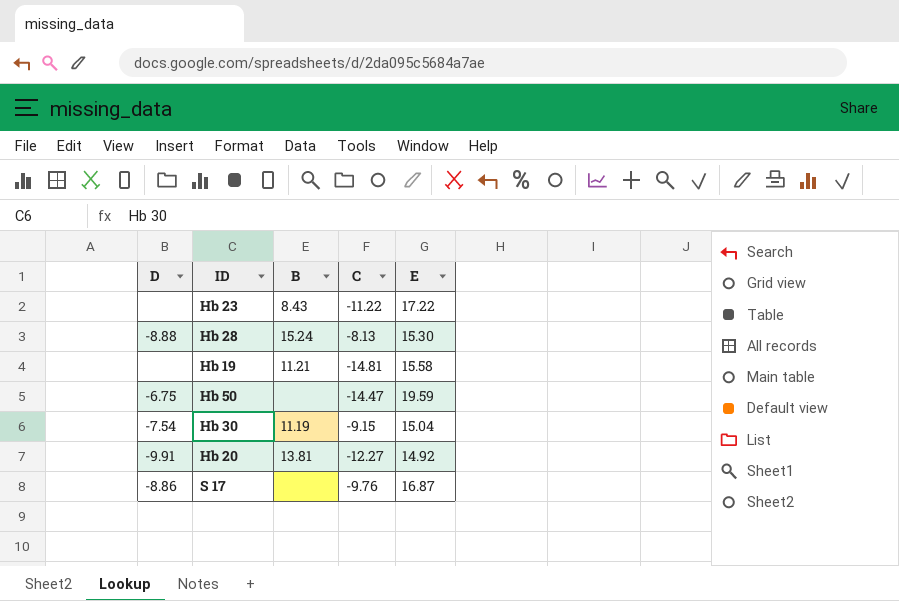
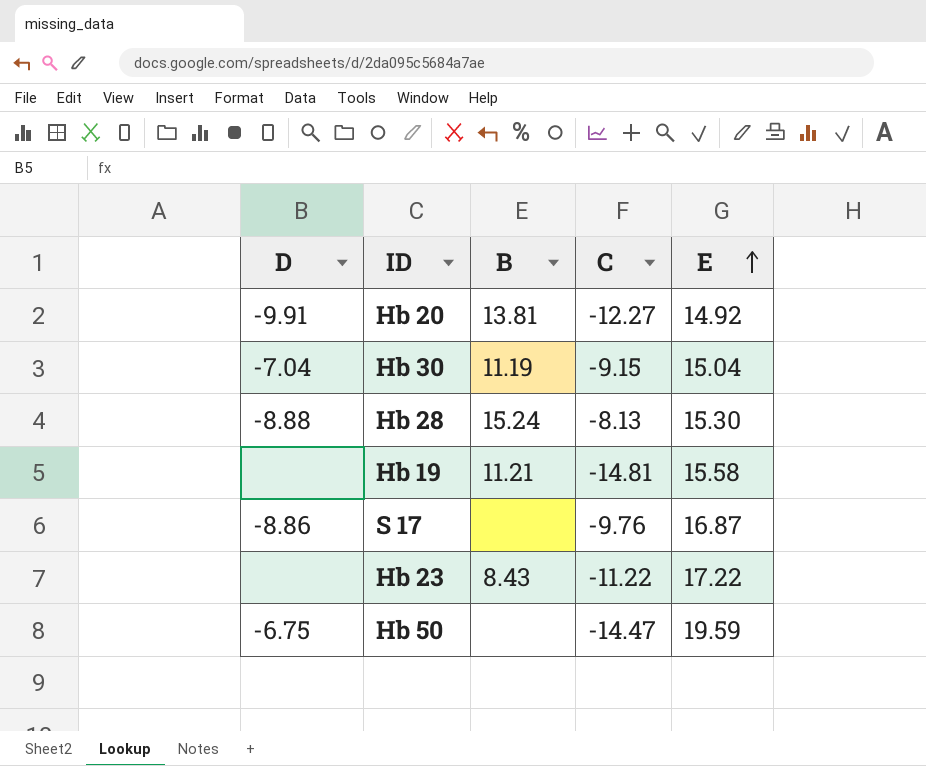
row order: none -> E ascending
Hb 30 | D: -7.54 -> -7.04

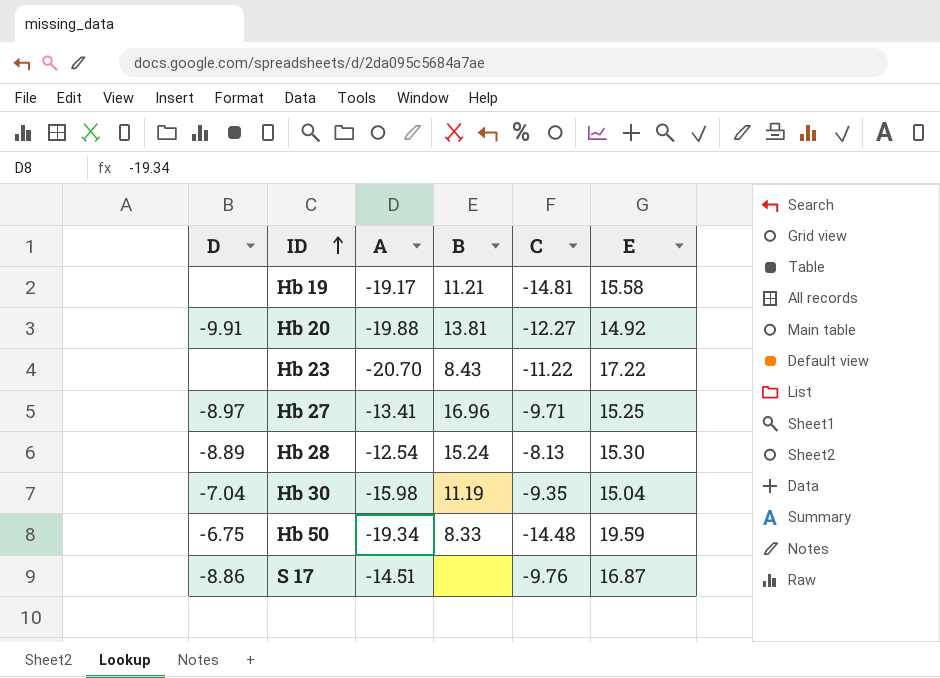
row order: E ascending -> ID ascending
column A | position: none -> 3
row Hb 27: none -> -8.97 | -13.41 | 16.96 | -9.71 | 15.25
Hb 28 | D: -8.88 -> -8.89
Hb 30 | C: -9.15 -> -9.35
Hb 50 | B: none -> 8.33
Hb 50 | C: -14.47 -> -14.48

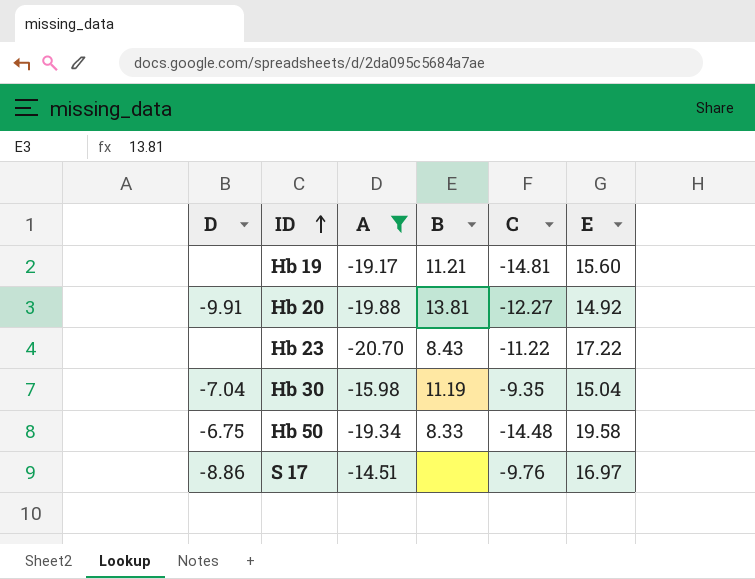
filter: none -> A <= -14.51
Hb 19 | E: 15.58 -> 15.60
Hb 50 | E: 19.59 -> 19.58
S 17 | E: 16.87 -> 16.97

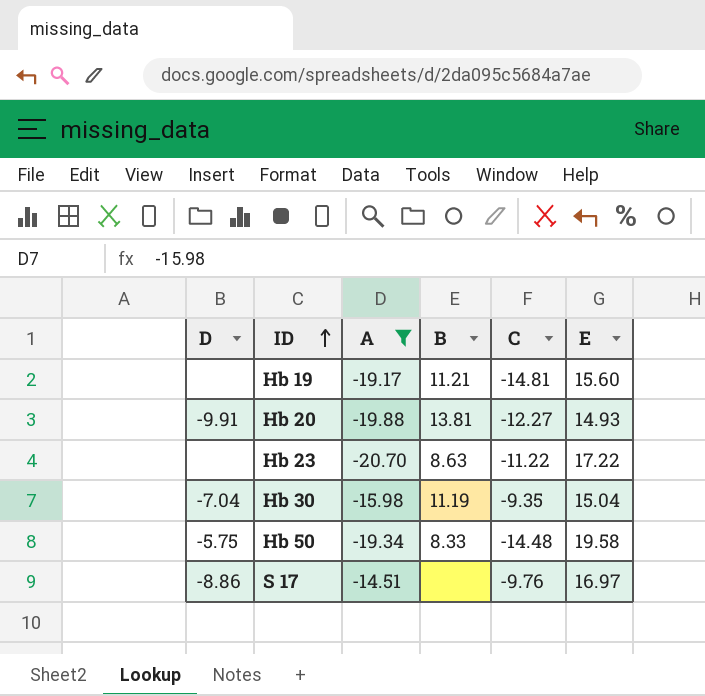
Hb 20 | E: 14.92 -> 14.93
Hb 23 | B: 8.43 -> 8.63
Hb 50 | D: -6.75 -> -5.75

